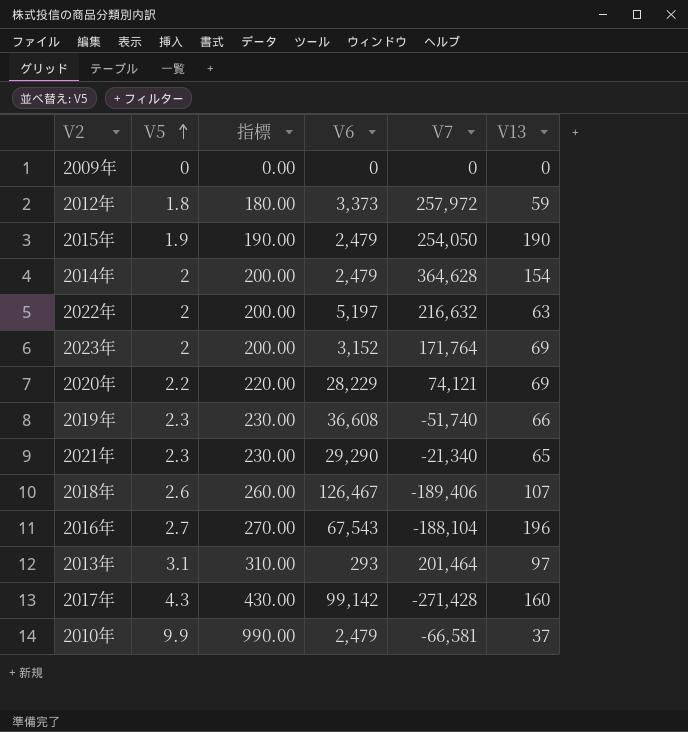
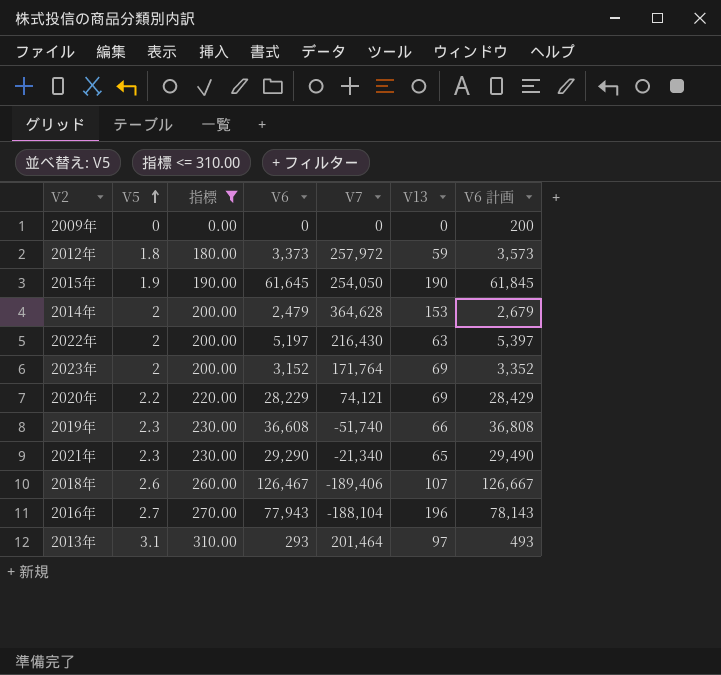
filter: none -> 指標 <= 310.00
column V6 計画 | formula: none -> [V6] + 200
2015年 | V6: 2,479 -> 61,645
2014年 | V13: 154 -> 153
2022年 | V7: 216,632 -> 216,430
2016年 | V6: 67,543 -> 77,943

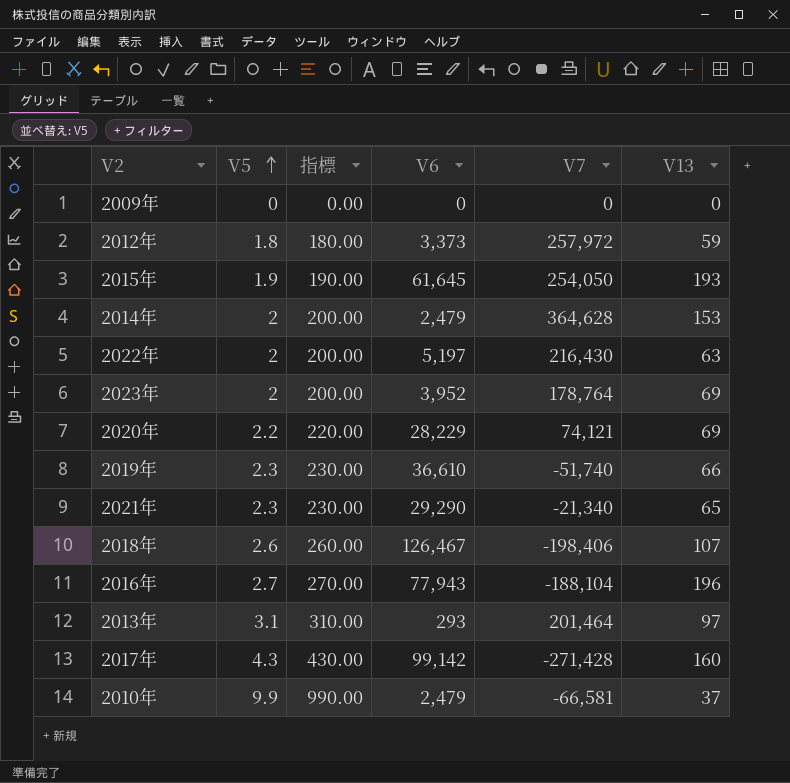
filter: 指標 <= 310.00 -> none
column V6 計画 | formula: [V6] + 200 -> none
2015年 | V13: 190 -> 193
2023年 | V6: 3,152 -> 3,952
2023年 | V7: 171,764 -> 178,764
2019年 | V6: 36,608 -> 36,610
2018年 | V7: -189,406 -> -198,406

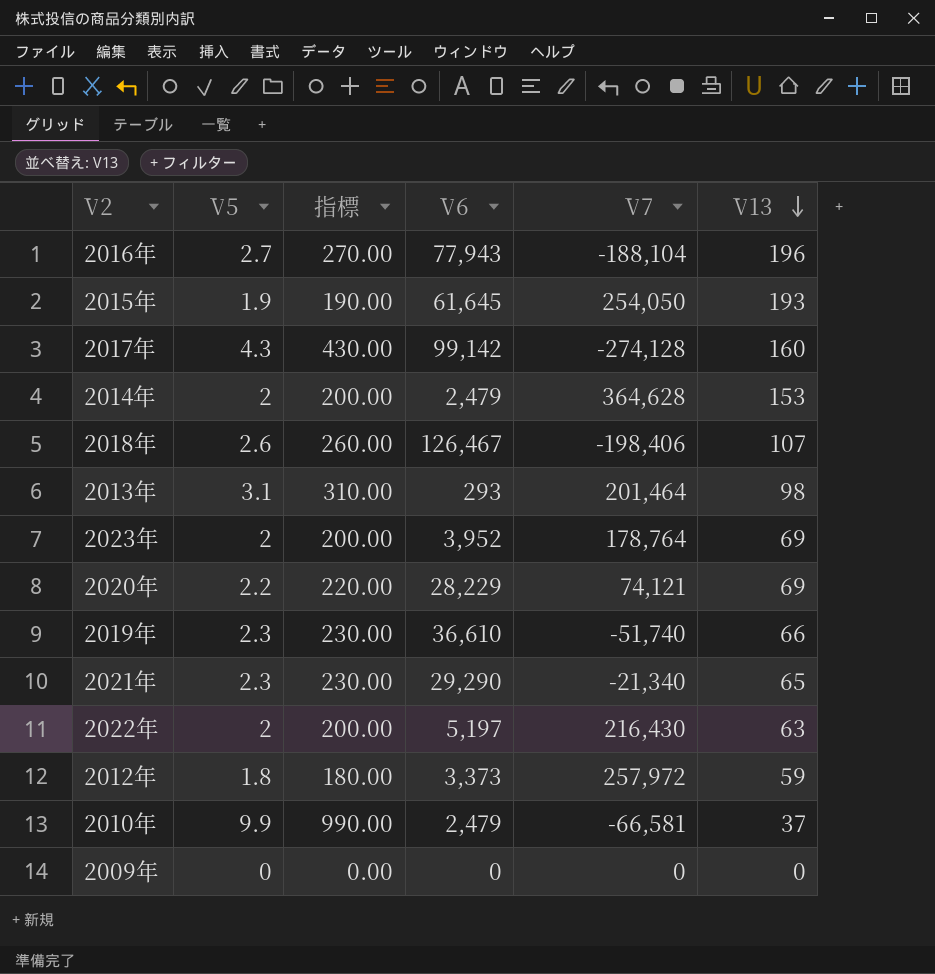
row order: V5 ascending -> V13 descending
2017年 | V7: -271,428 -> -274,128
2013年 | V13: 97 -> 98

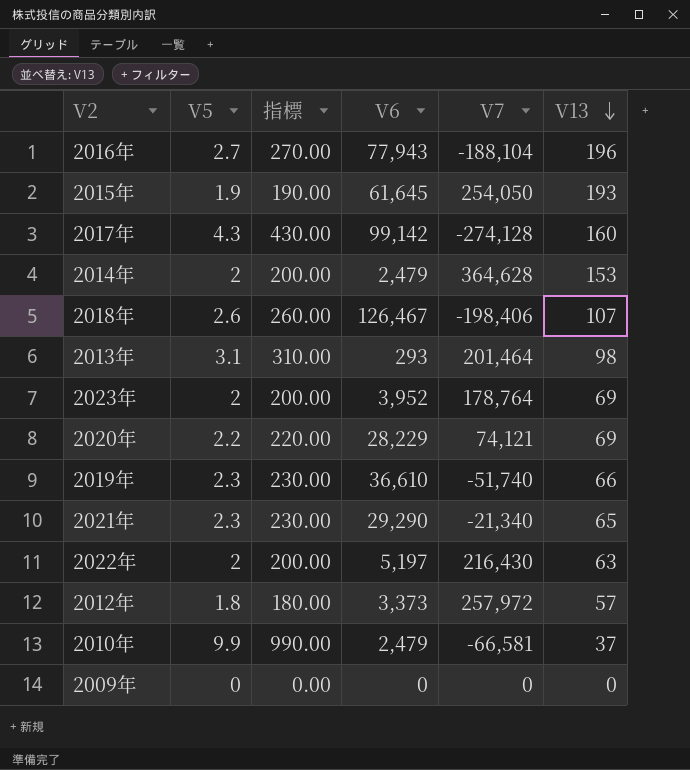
2012年 | V13: 59 -> 57

